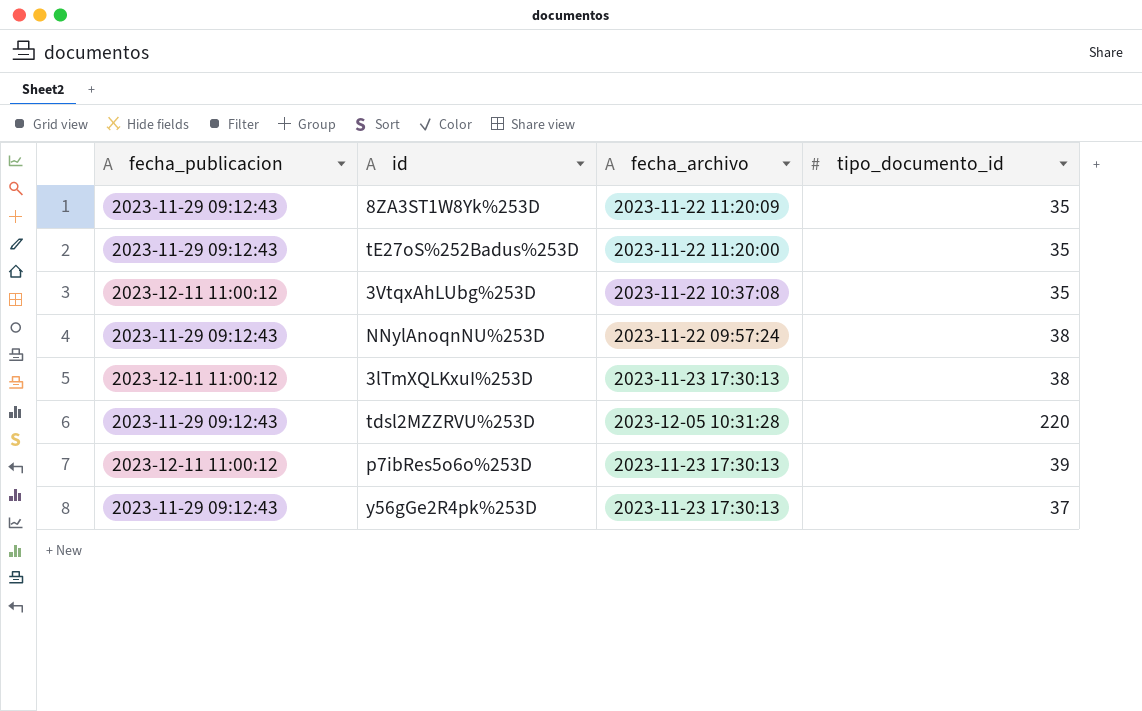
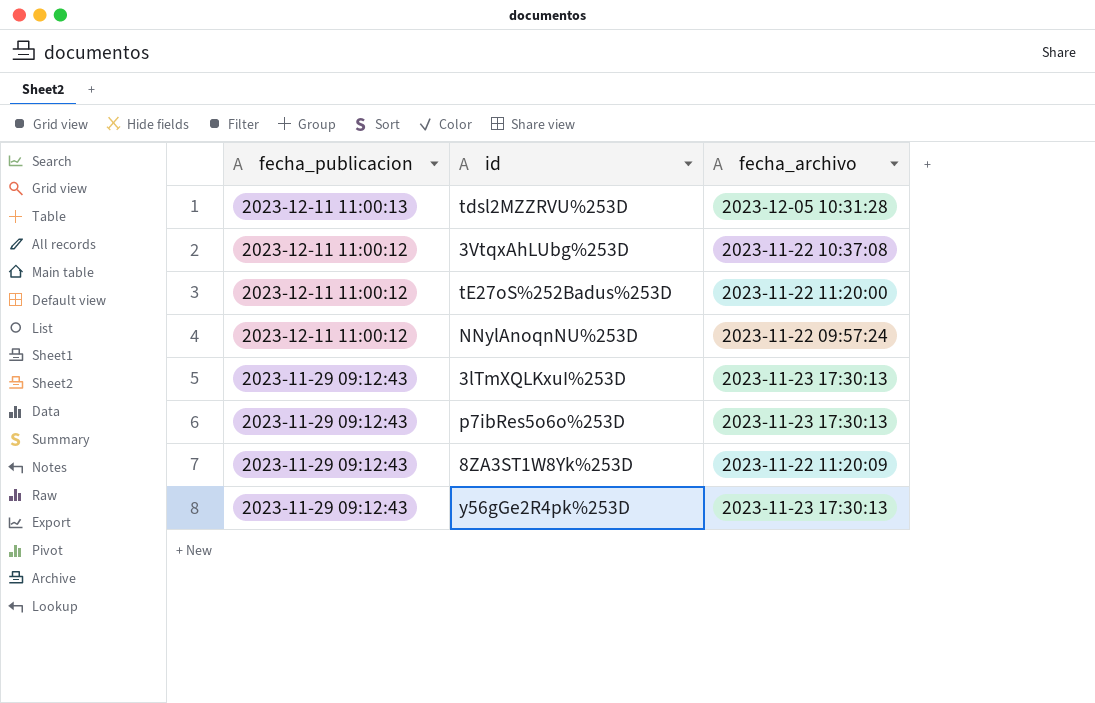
row order: none -> fecha_publicacion descending
column tipo_documento_id | position: 4 -> none
tdsl2MZZRVU%253D | fecha_publicacion: 2023-11-29 09:12:43 -> 2023-12-11 11:00:13
tE27oS%252Badus%253D | fecha_publicacion: 2023-11-29 09:12:43 -> 2023-12-11 11:00:12
NNylAnoqnNU%253D | fecha_publicacion: 2023-11-29 09:12:43 -> 2023-12-11 11:00:12
3lTmXQLKxuI%253D | fecha_publicacion: 2023-12-11 11:00:12 -> 2023-11-29 09:12:43
p7ibRes5o6o%253D | fecha_publicacion: 2023-12-11 11:00:12 -> 2023-11-29 09:12:43

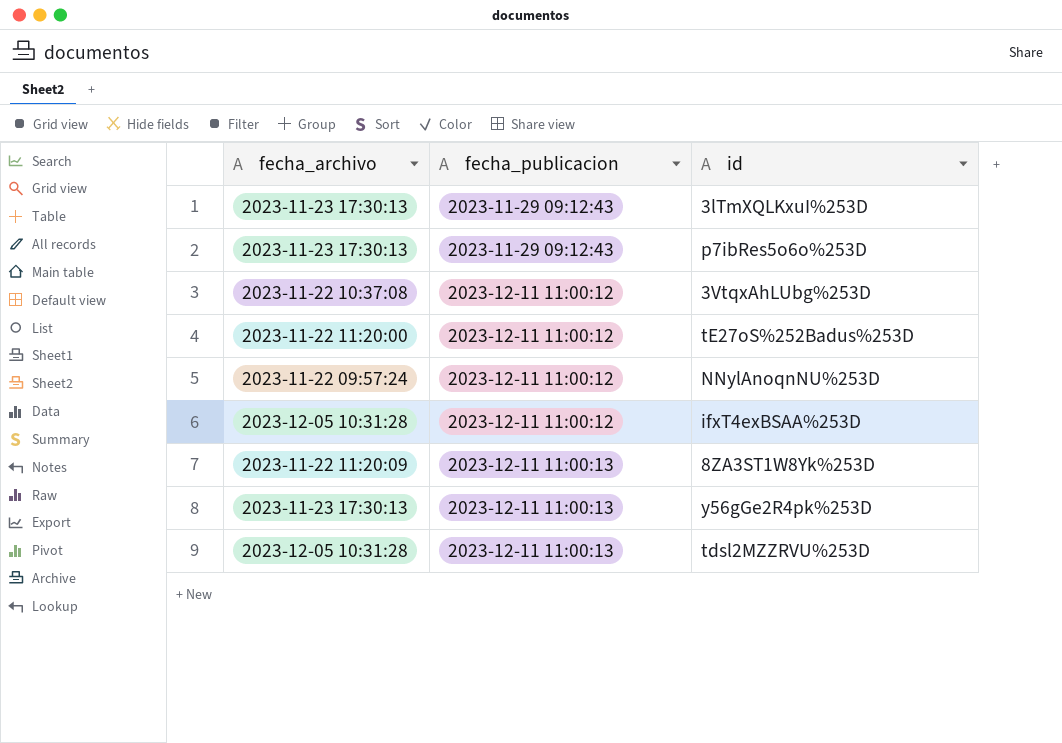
row order: fecha_publicacion descending -> fecha_publicacion ascending
column fecha_archivo | position: 3 -> 1
row ifxT4exBSAA%253D: none -> 2023-12-05 10:31:28 | 2023-12-11 11:00:12
8ZA3ST1W8Yk%253D | fecha_publicacion: 2023-11-29 09:12:43 -> 2023-12-11 11:00:13
y56gGe2R4pk%253D | fecha_publicacion: 2023-11-29 09:12:43 -> 2023-12-11 11:00:13

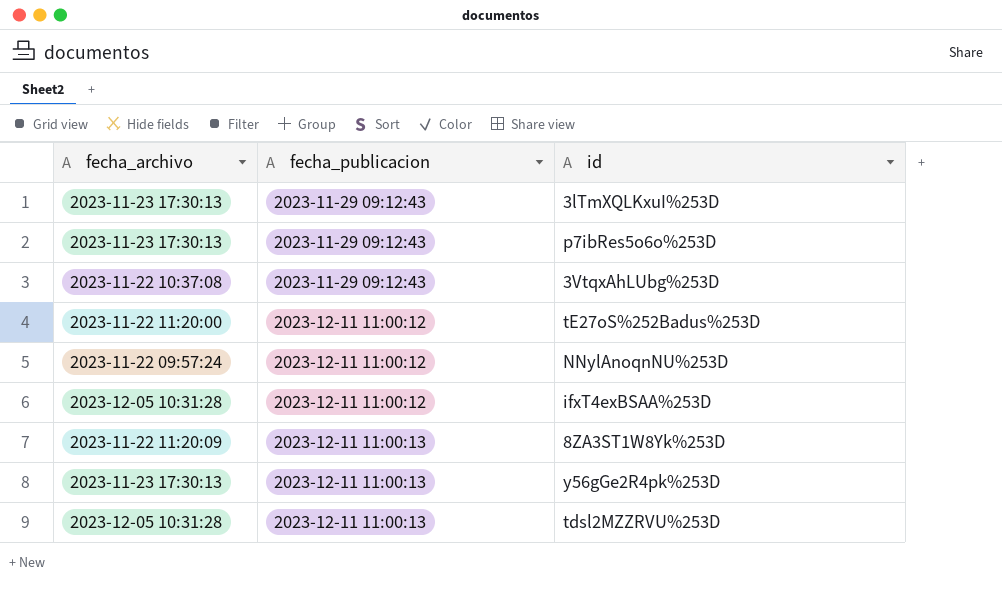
3VtqxAhLUbg%253D | fecha_publicacion: 2023-12-11 11:00:12 -> 2023-11-29 09:12:43

